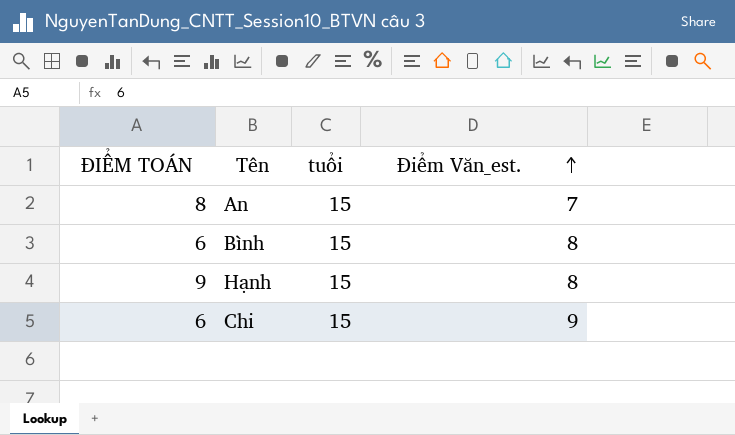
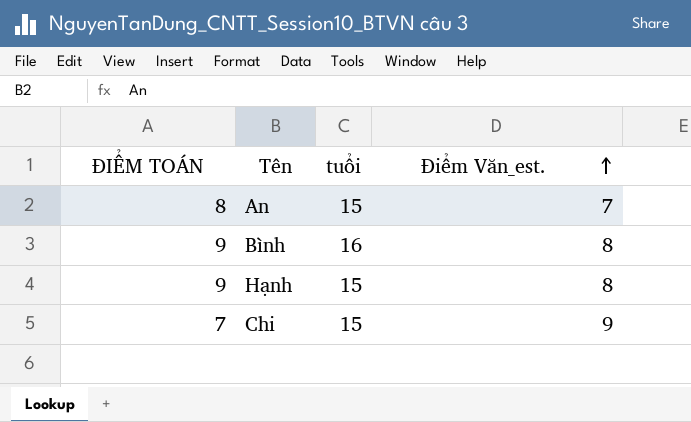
Bình | ĐIỂM TOÁN: 6 -> 9
Bình | tuổi: 15 -> 16
Chi | ĐIỂM TOÁN: 6 -> 7

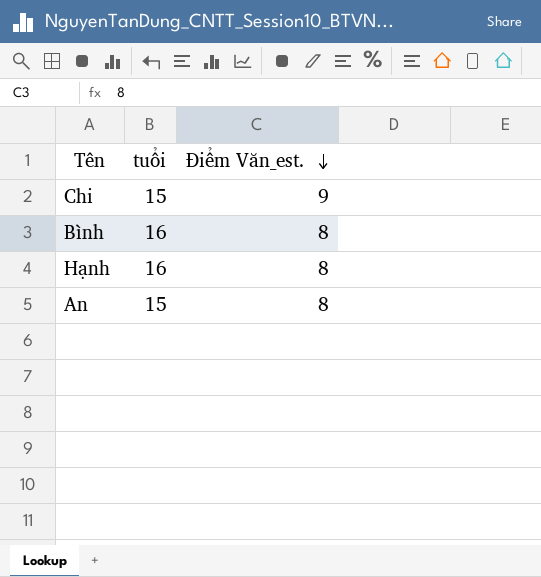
row order: Điểm Văn_est. ascending -> Điểm Văn_est. descending
column ĐIỂM TOÁN | position: 1 -> none
Hạnh | tuổi: 15 -> 16
An | Điểm Văn_est.: 7 -> 8

